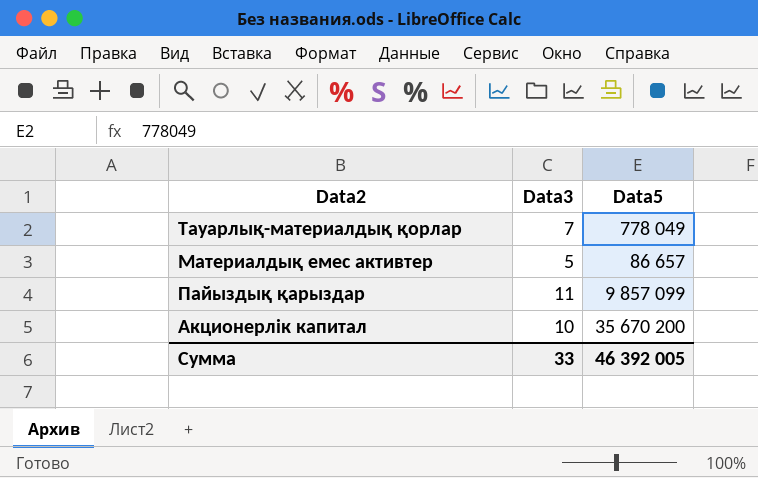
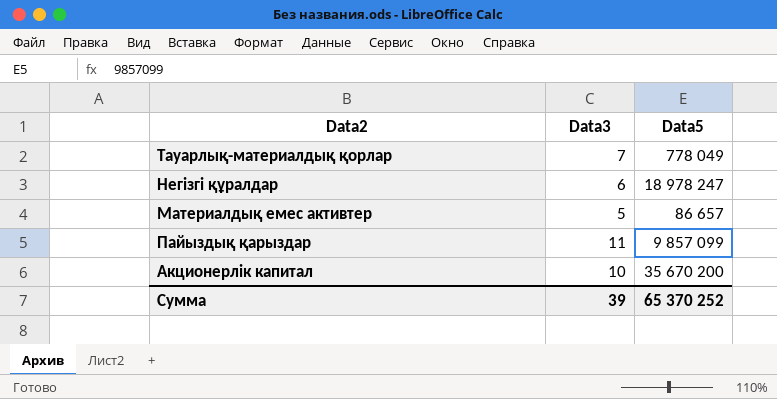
row Негізгі құралдар: none -> 6 | 18 978 247
Сумма | Data3: 33 -> 39
Сумма | Data5: 46 392 005 -> 65 370 252

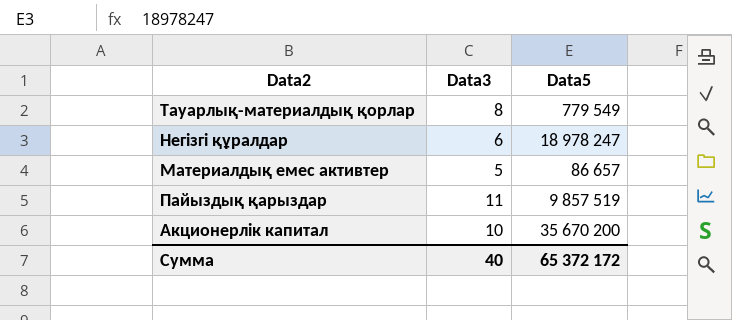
Тауарлық-материалдық қорлар | Data3: 7 -> 8
Тауарлық-материалдық қорлар | Data5: 778 049 -> 779 549
Пайыздық қарыздар | Data5: 9 857 099 -> 9 857 519
Сумма | Data3: 39 -> 40
Сумма | Data5: 65 370 252 -> 65 372 172

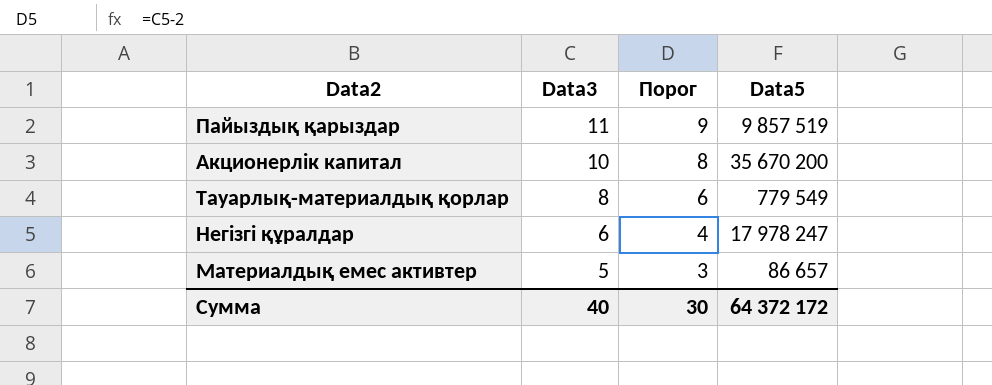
row order: none -> Data3 descending
column Порог | formula: none -> [Data3] - 2
Негізгі құралдар | Data5: 18 978 247 -> 17 978 247
Сумма | Data5: 65 372 172 -> 64 372 172

